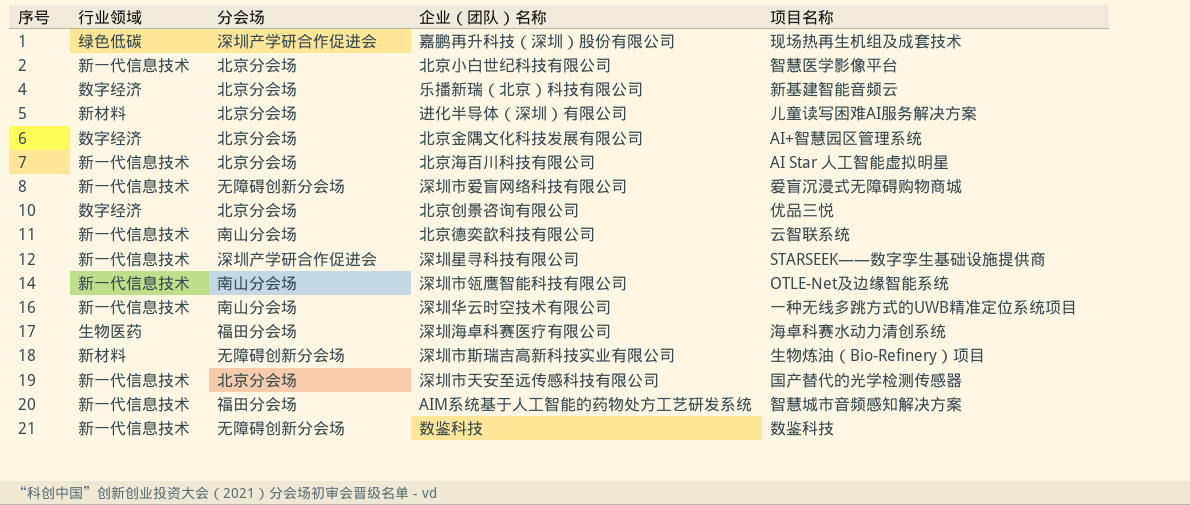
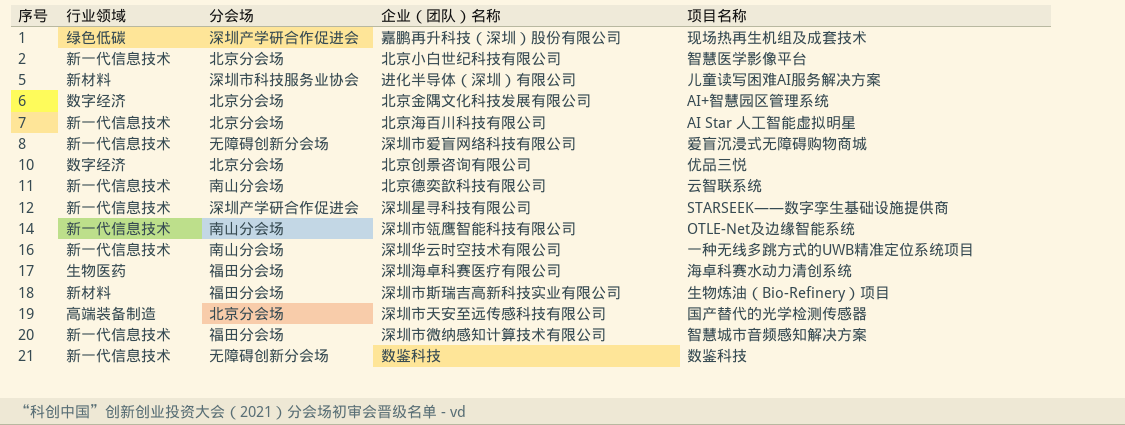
row 4: 数字经济 | 北京分会场 | 乐播新瑞（北京）科技有限公司 | 新基建智能音频云 -> none
5 | 分会场: 北京分会场 -> 深圳市科技服务业协会
18 | 分会场: 无障碍创新分会场 -> 福田分会场
19 | 行业领域: 新一代信息技术 -> 高端装备制造
20 | 企业（团队）名称: AIM系统基于人工智能的药物处方工艺研发系统 -> 深圳市微纳感知计算技术有限公司

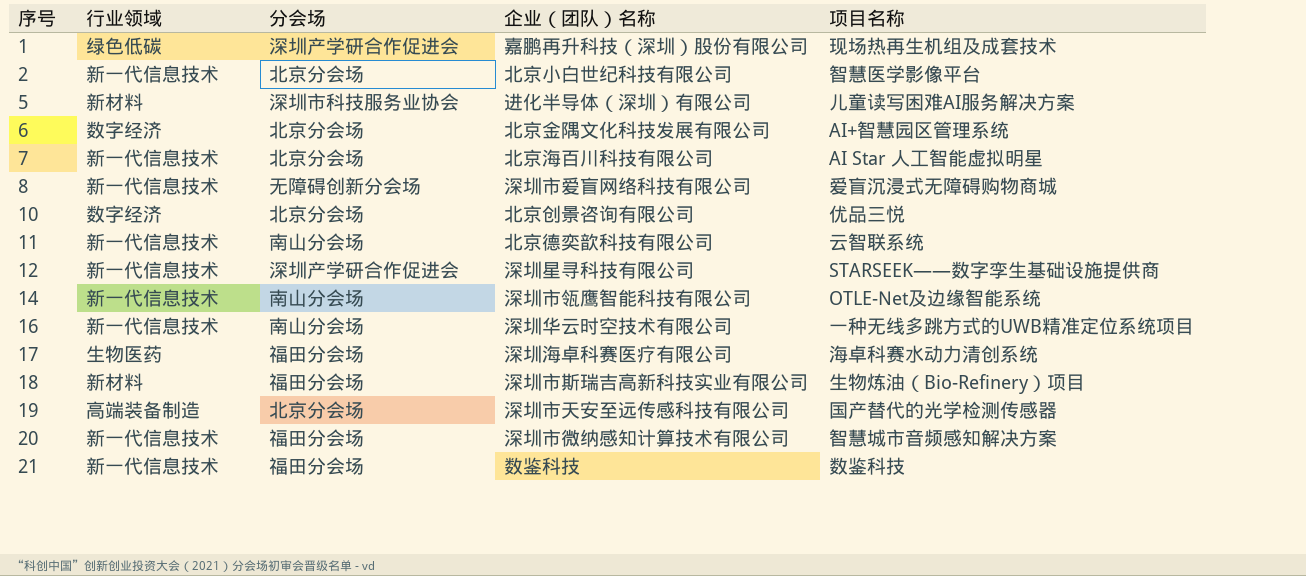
21 | 分会场: 无障碍创新分会场 -> 福田分会场

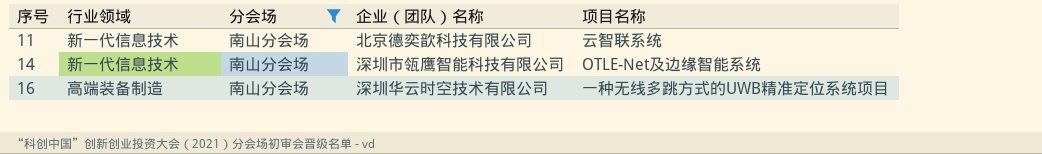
filter: none -> 分会场 = 南山分会场
16 | 行业领域: 新一代信息技术 -> 高端装备制造

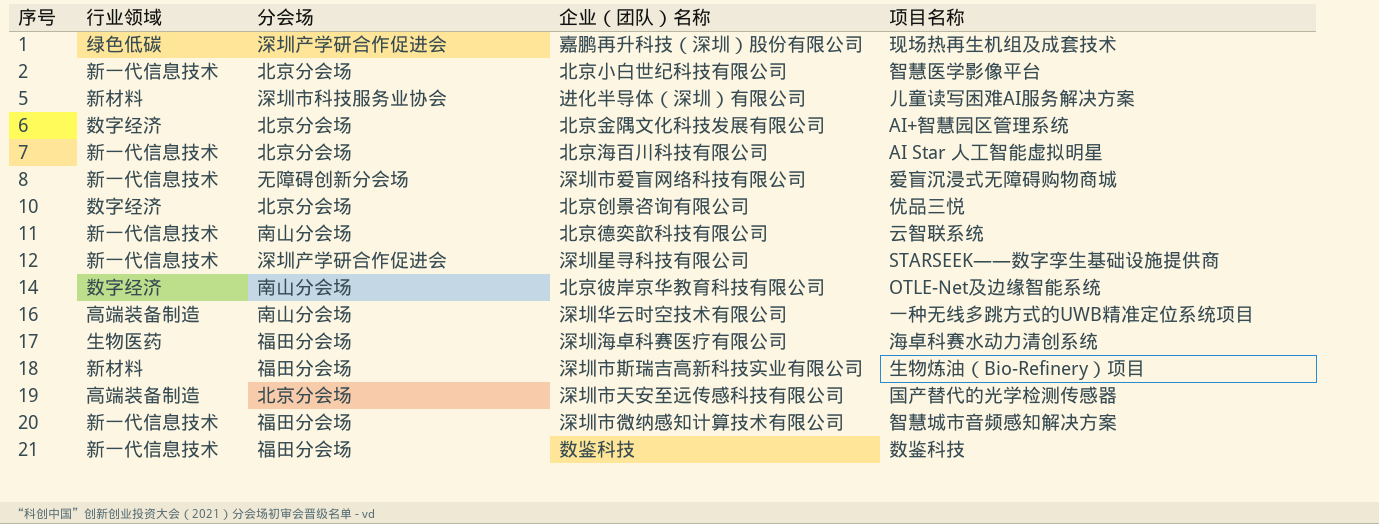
filter: 分会场 = 南山分会场 -> none
14 | 行业领域: 新一代信息技术 -> 数字经济
14 | 企业（团队）名称: 深圳市瓴鹰智能科技有限公司 -> 北京彼岸京华教育科技有限公司

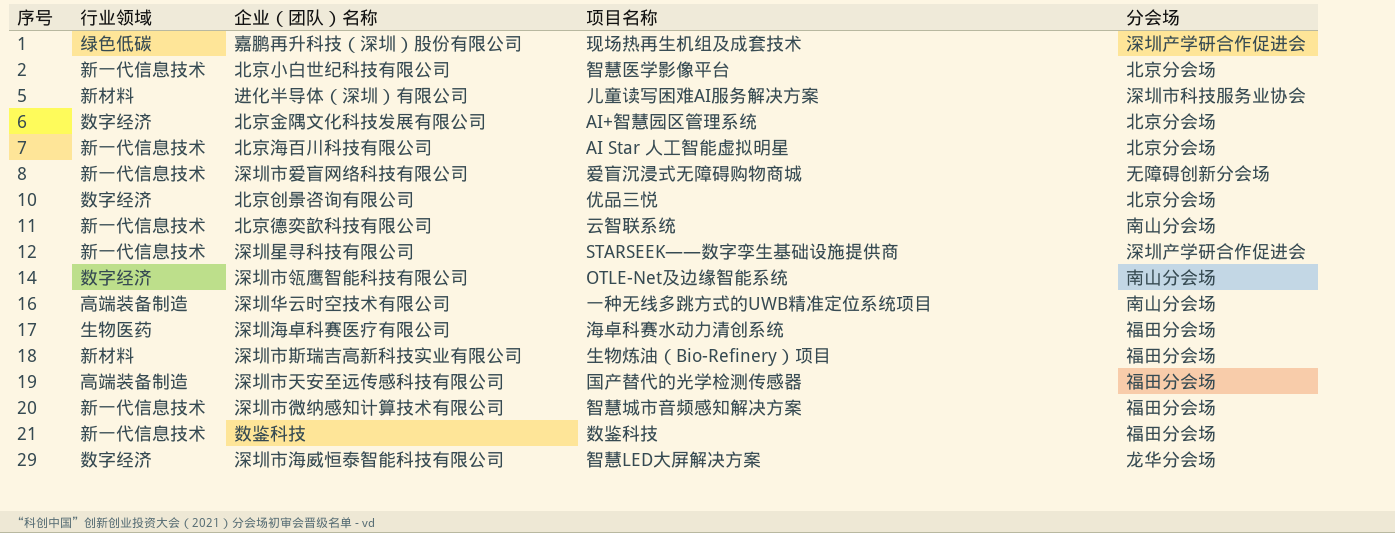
column 分会场 | position: 3 -> 5
14 | 企业（团队）名称: 北京彼岸京华教育科技有限公司 -> 深圳市瓴鹰智能科技有限公司
19 | 分会场: 北京分会场 -> 福田分会场
row 29: none -> 数字经济 | 深圳市海威恒泰智能科技有限公司 | 智慧LED大屏解决方案 | 龙华分会场

